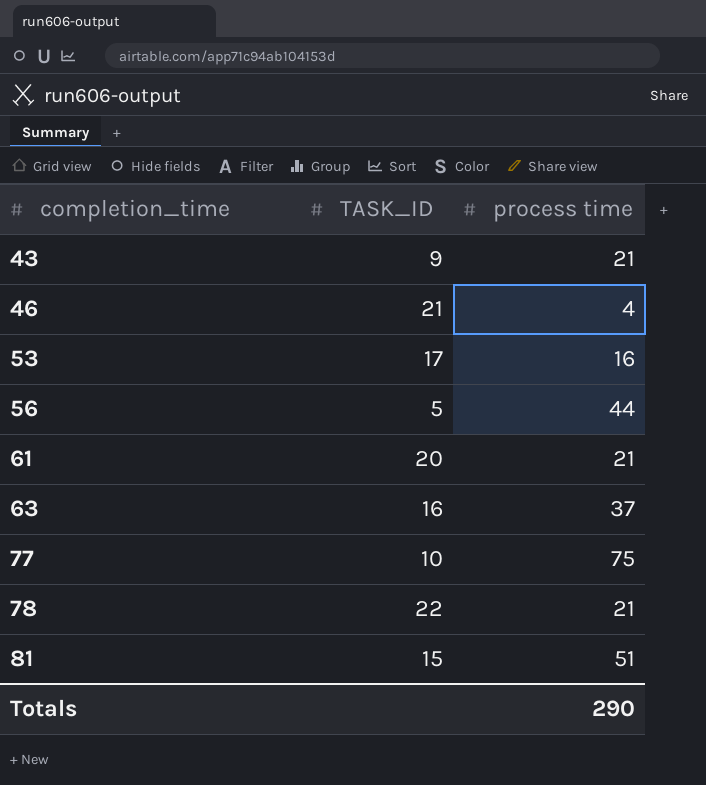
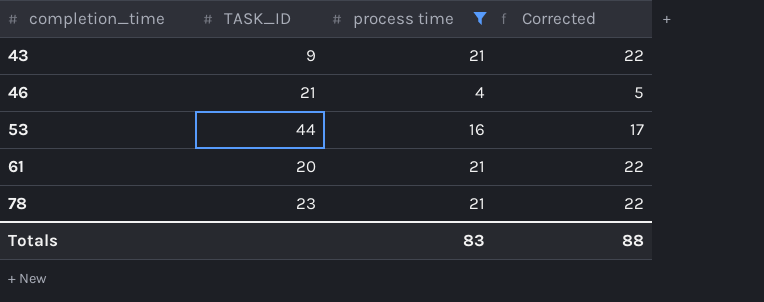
filter: none -> process time <= 21
column Corrected | formula: none -> [process time] + 1
53 | TASK_ID: 17 -> 44
78 | TASK_ID: 22 -> 23
Totals | process time: 290 -> 83

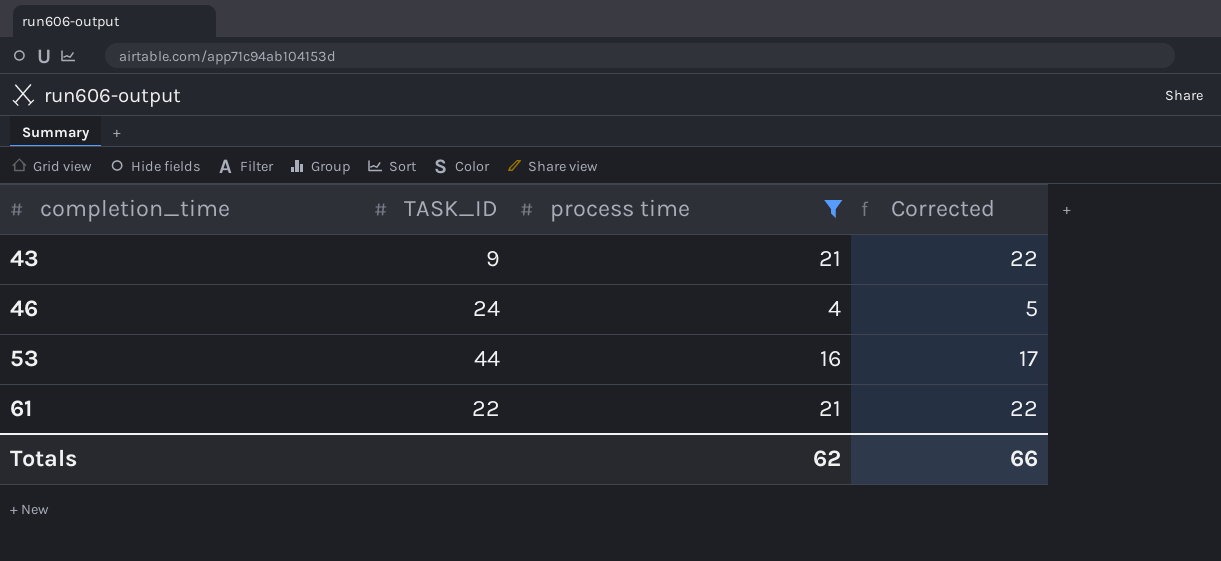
row 78: 23 | 21 | 22 -> none
46 | TASK_ID: 21 -> 24
61 | TASK_ID: 20 -> 22
Totals | process time: 83 -> 62
Totals | Corrected: 88 -> 66

